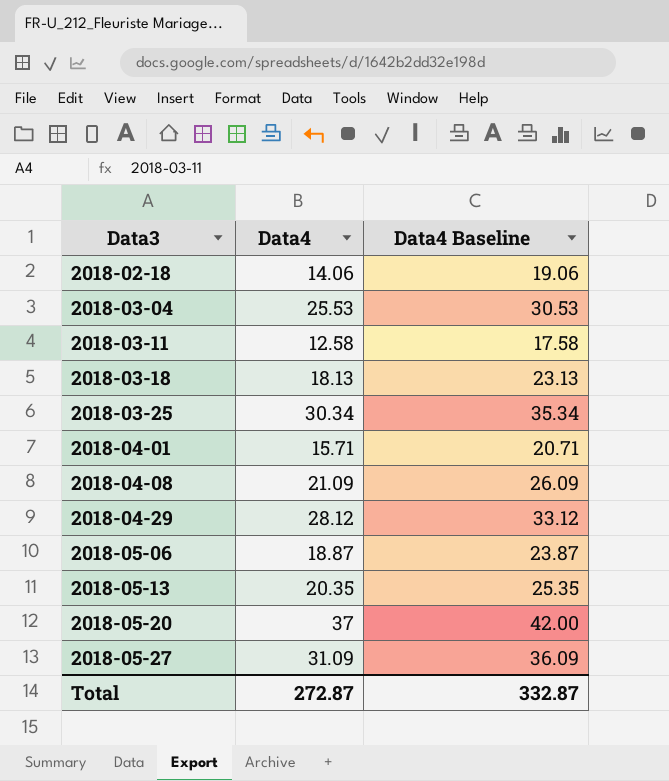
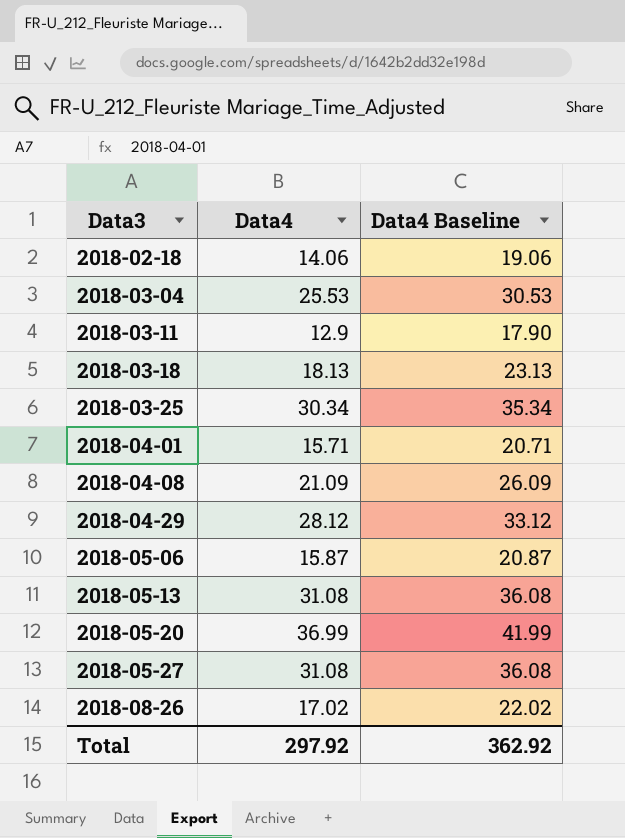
2018-03-11 | Data4: 12.58 -> 12.9
2018-03-11 | Data4 Baseline: 17.58 -> 17.90
2018-05-06 | Data4: 18.87 -> 15.87
2018-05-06 | Data4 Baseline: 23.87 -> 20.87
2018-05-13 | Data4: 20.35 -> 31.08
2018-05-13 | Data4 Baseline: 25.35 -> 36.08
2018-05-20 | Data4: 37 -> 36.99
2018-05-20 | Data4 Baseline: 42.00 -> 41.99
2018-05-27 | Data4: 31.09 -> 31.08
2018-05-27 | Data4 Baseline: 36.09 -> 36.08
row 2018-08-26: none -> 17.02 | 22.02
Total | Data4: 272.87 -> 297.92
Total | Data4 Baseline: 332.87 -> 362.92

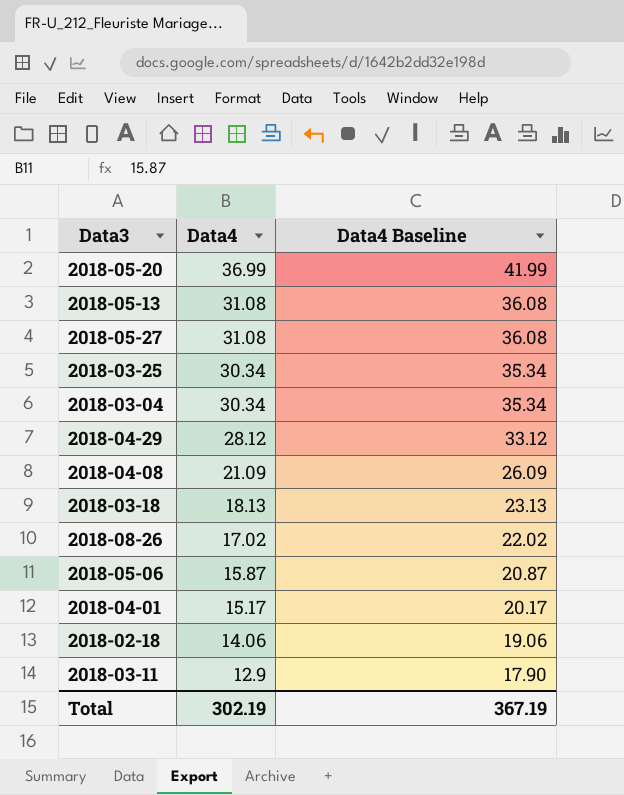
row order: Data3 ascending -> Data4 descending
2018-03-04 | Data4: 25.53 -> 30.34
2018-03-04 | Data4 Baseline: 30.53 -> 35.34
2018-04-01 | Data4: 15.71 -> 15.17
2018-04-01 | Data4 Baseline: 20.71 -> 20.17
Total | Data4: 297.92 -> 302.19
Total | Data4 Baseline: 362.92 -> 367.19

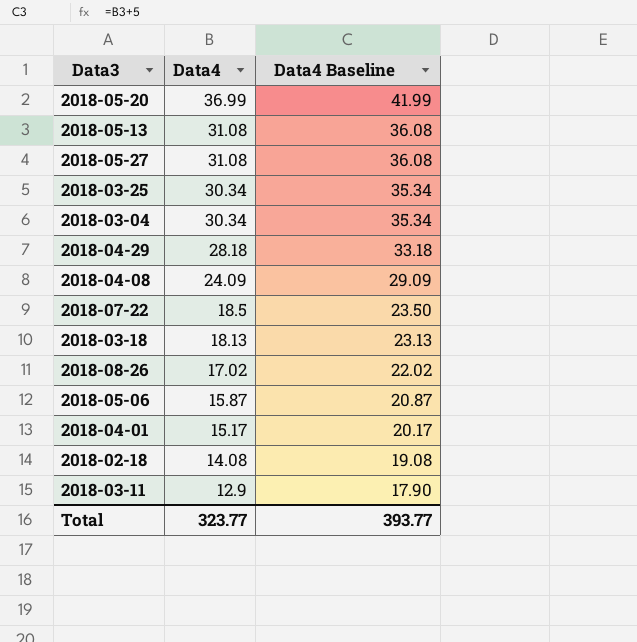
2018-04-29 | Data4: 28.12 -> 28.18
2018-04-29 | Data4 Baseline: 33.12 -> 33.18
2018-04-08 | Data4: 21.09 -> 24.09
2018-04-08 | Data4 Baseline: 26.09 -> 29.09
row 2018-07-22: none -> 18.5 | 23.50
2018-02-18 | Data4: 14.06 -> 14.08
2018-02-18 | Data4 Baseline: 19.06 -> 19.08
Total | Data4: 302.19 -> 323.77
Total | Data4 Baseline: 367.19 -> 393.77

